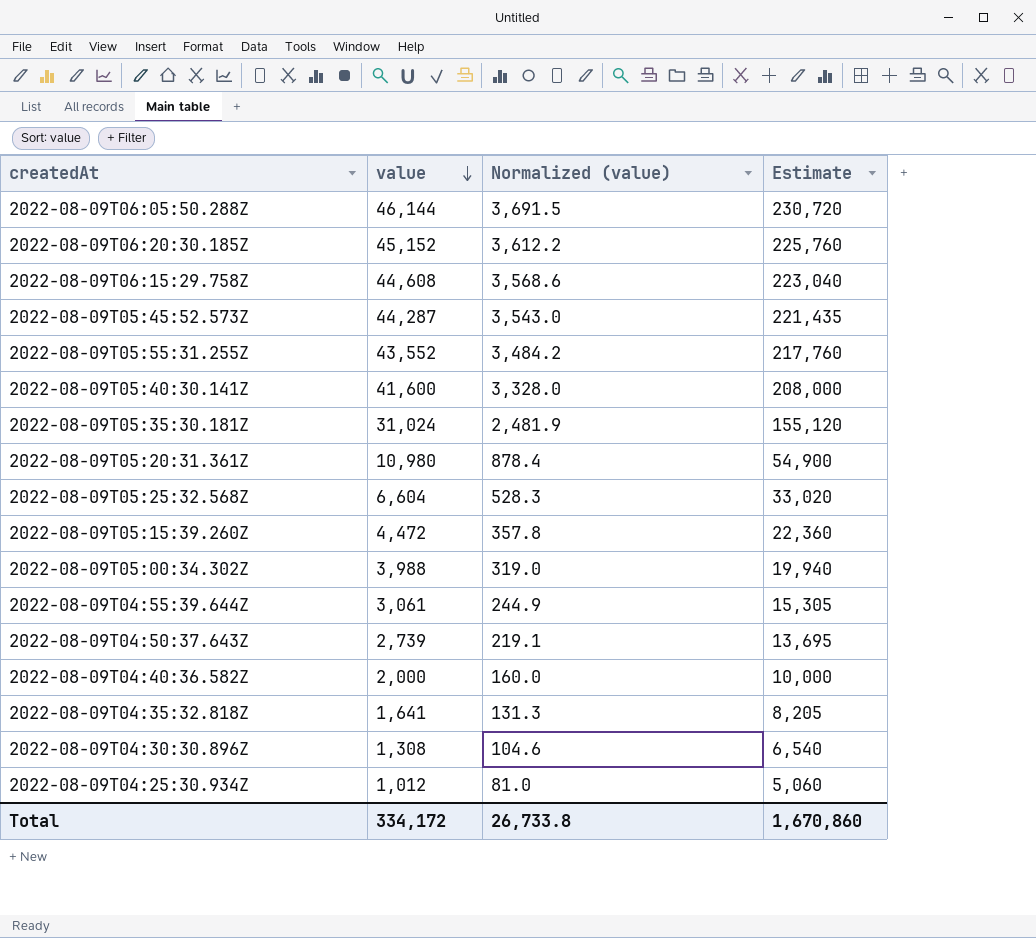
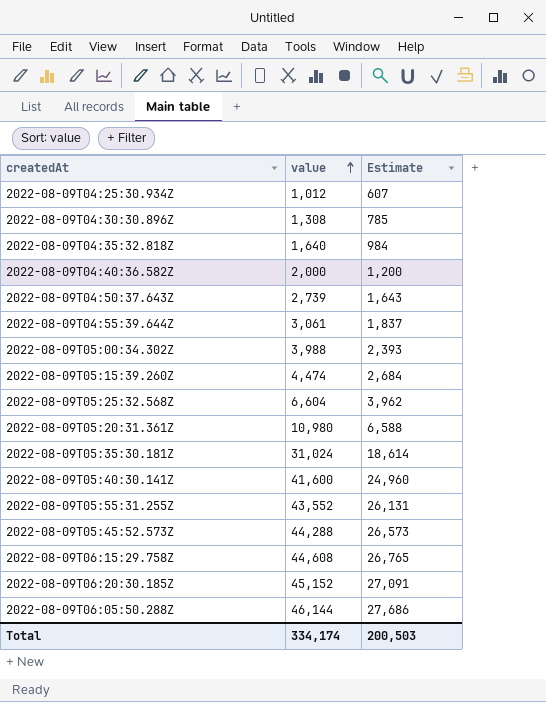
row order: value descending -> value ascending
column Normalized (value) | formula: [value] * 0.08 -> none
column Estimate | formula: [value] * 5 -> [value] * 0.6
2022-08-09T04:35:32.818Z | value: 1,641 -> 1,640
2022-08-09T05:15:39.260Z | value: 4,472 -> 4,474
2022-08-09T05:45:52.573Z | value: 44,287 -> 44,288
Total | value: 334,172 -> 334,174
Total | Estimate: 1,670,860 -> 200,503

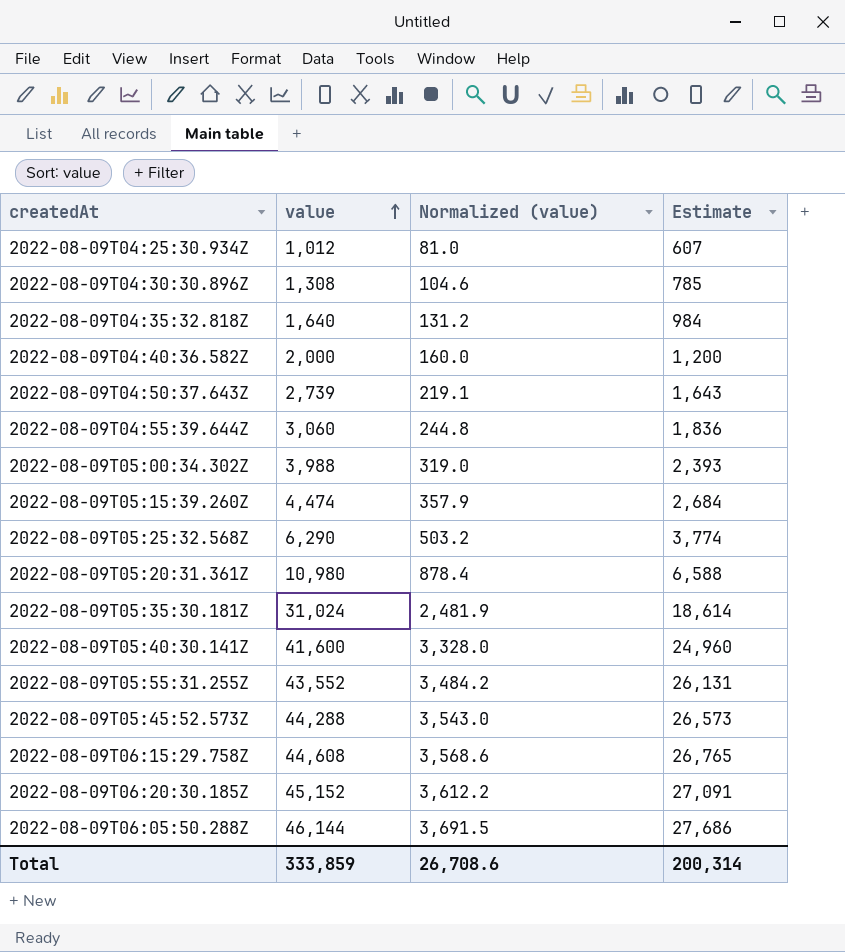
column Normalized (value) | formula: none -> [value] * 0.08
2022-08-09T04:55:39.644Z | value: 3,061 -> 3,060
2022-08-09T04:55:39.644Z | Estimate: 1,837 -> 1,836
2022-08-09T05:25:32.568Z | value: 6,604 -> 6,290
2022-08-09T05:25:32.568Z | Estimate: 3,962 -> 3,774
Total | value: 334,174 -> 333,859
Total | Estimate: 200,503 -> 200,314

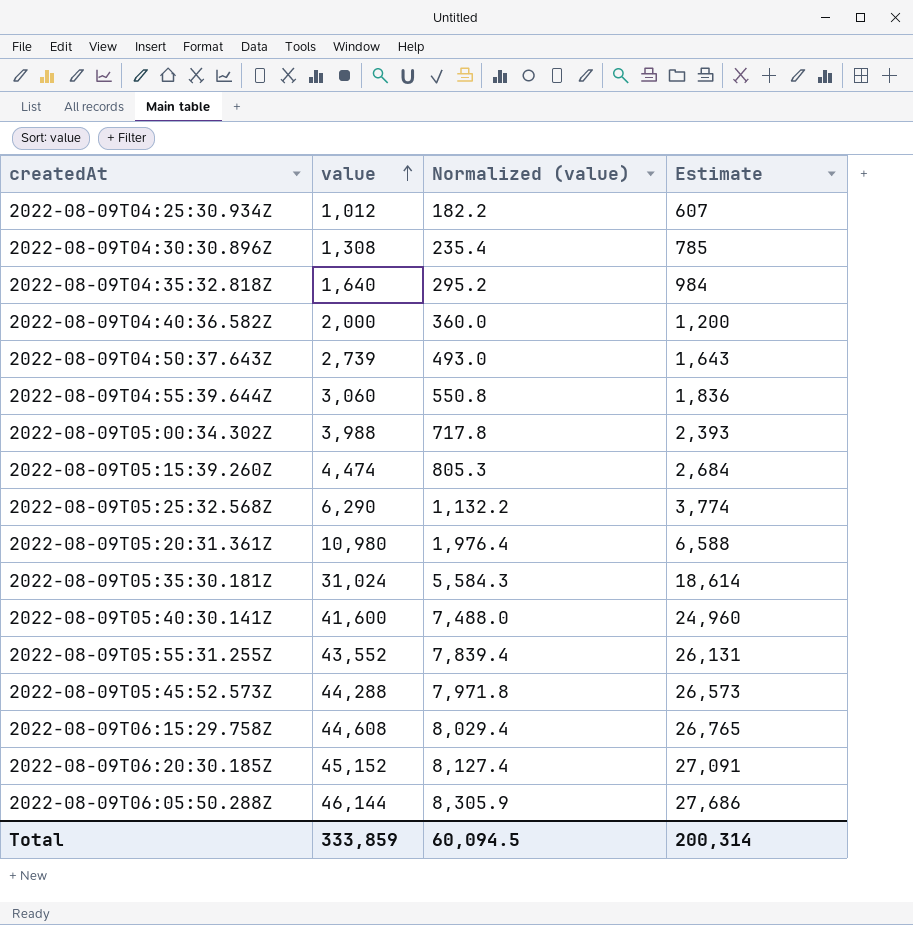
column Normalized (value) | formula: [value] * 0.08 -> [value] * 0.18
Total | Normalized (value): 26,708.6 -> 60,094.5

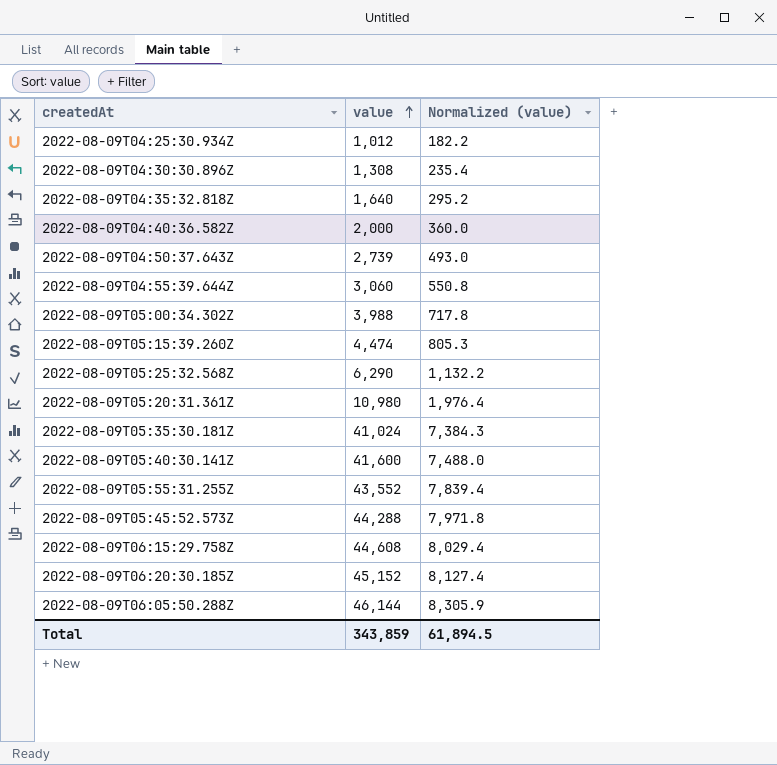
column Estimate | formula: [value] * 0.6 -> none
2022-08-09T05:35:30.181Z | value: 31,024 -> 41,024
2022-08-09T05:35:30.181Z | Normalized (value): 5,584.3 -> 7,384.3
Total | value: 333,859 -> 343,859
Total | Normalized (value): 60,094.5 -> 61,894.5

